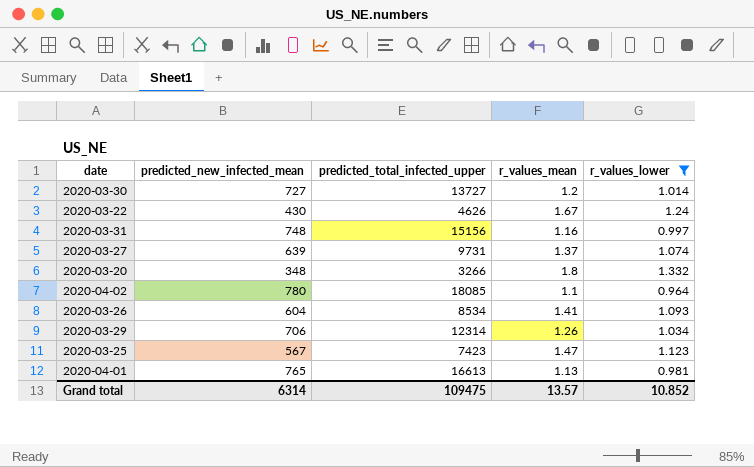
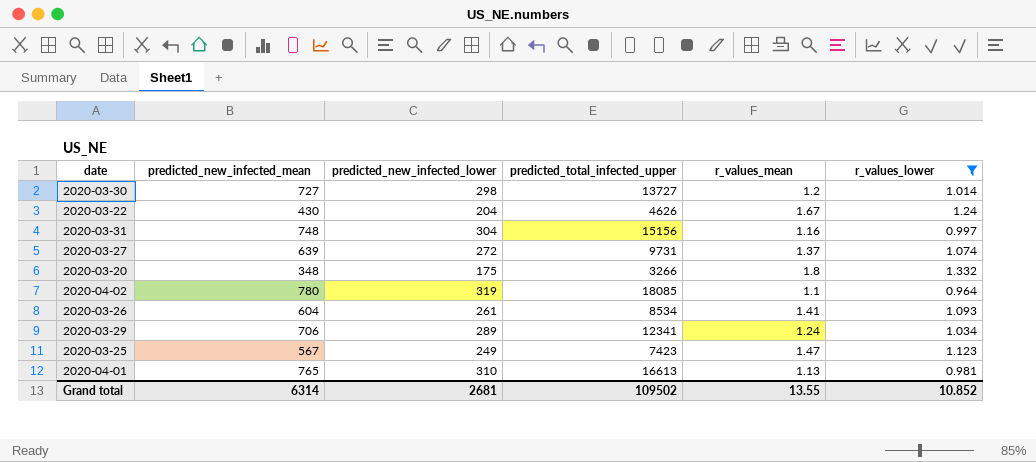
column predicted_new_infected_lower | position: none -> 3
2020-03-29 | predicted_total_infected_upper: 12314 -> 12341
2020-03-29 | r_values_mean: 1.26 -> 1.24
Grand total | predicted_total_infected_upper: 109475 -> 109502
Grand total | r_values_mean: 13.57 -> 13.55

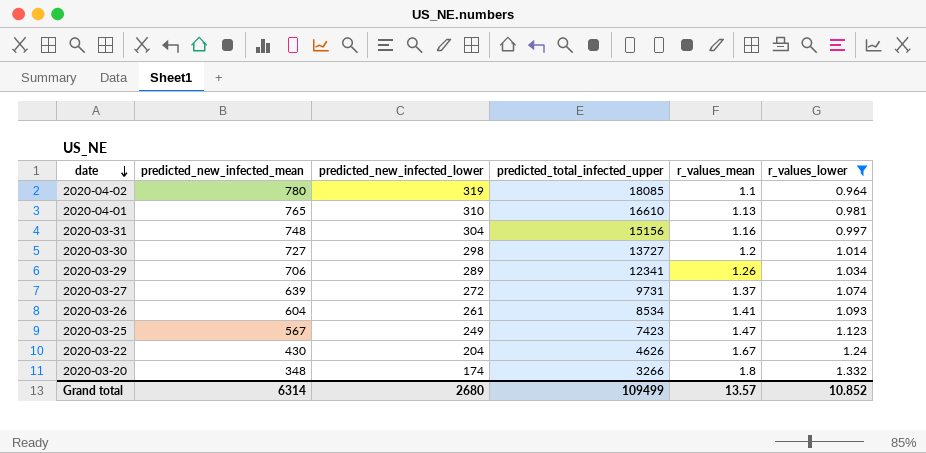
row order: none -> date descending
2020-04-01 | predicted_total_infected_upper: 16613 -> 16610
2020-03-29 | r_values_mean: 1.24 -> 1.26
2020-03-20 | predicted_new_infected_lower: 175 -> 174
Grand total | predicted_new_infected_lower: 2681 -> 2680
Grand total | predicted_total_infected_upper: 109502 -> 109499
Grand total | r_values_mean: 13.55 -> 13.57

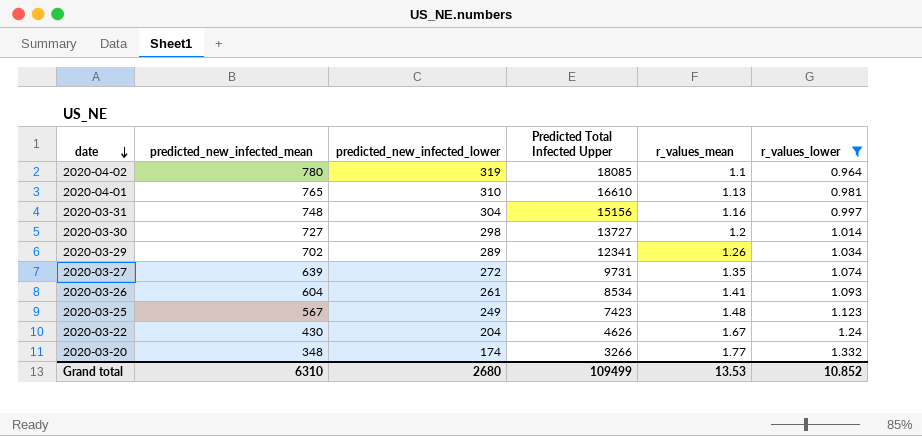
column name: predicted_total_infected_upper -> Predicted Total Infected Upper
2020-03-29 | predicted_new_infected_mean: 706 -> 702
2020-03-27 | r_values_mean: 1.37 -> 1.35
2020-03-25 | r_values_mean: 1.47 -> 1.48
2020-03-20 | r_values_mean: 1.8 -> 1.77
Grand total | predicted_new_infected_mean: 6314 -> 6310
Grand total | r_values_mean: 13.57 -> 13.53

